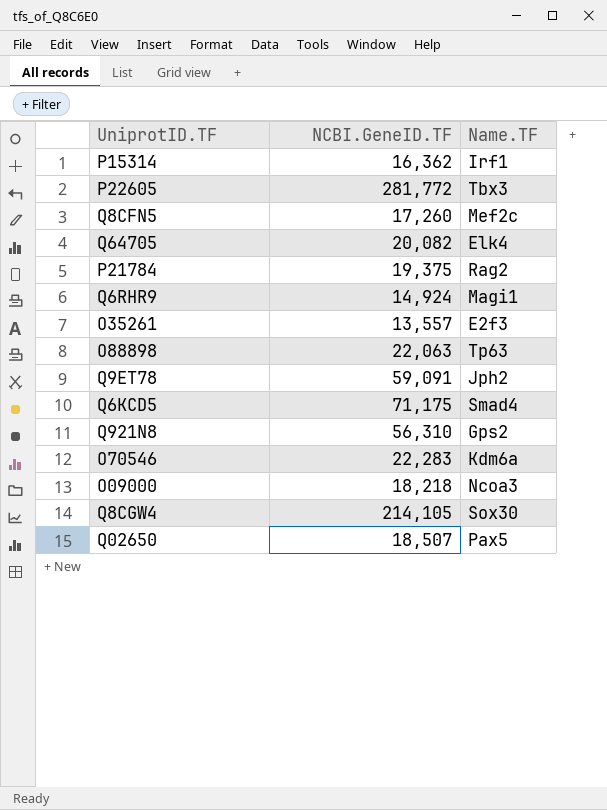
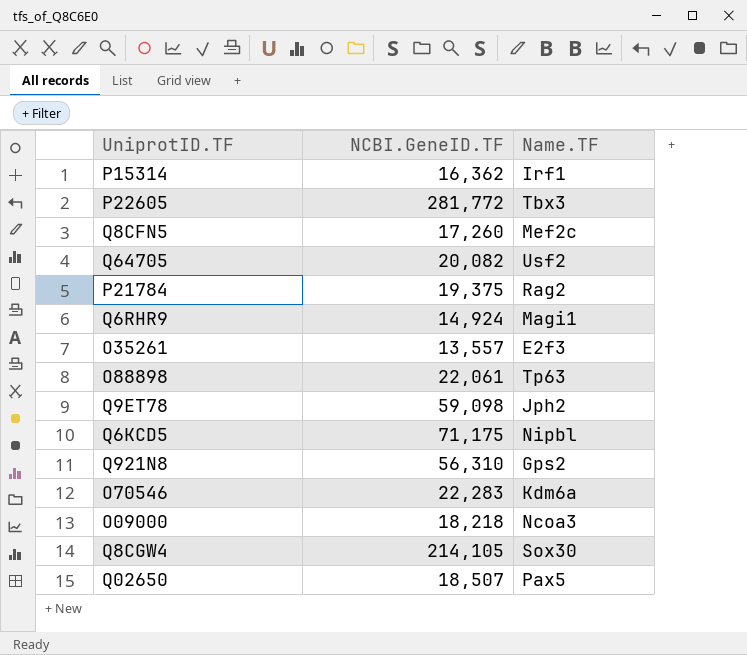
Q64705 | Name.TF: Elk4 -> Usf2
O88898 | NCBI.GeneID.TF: 22,063 -> 22,061
Q9ET78 | NCBI.GeneID.TF: 59,091 -> 59,098
Q6KCD5 | Name.TF: Smad4 -> Nipbl

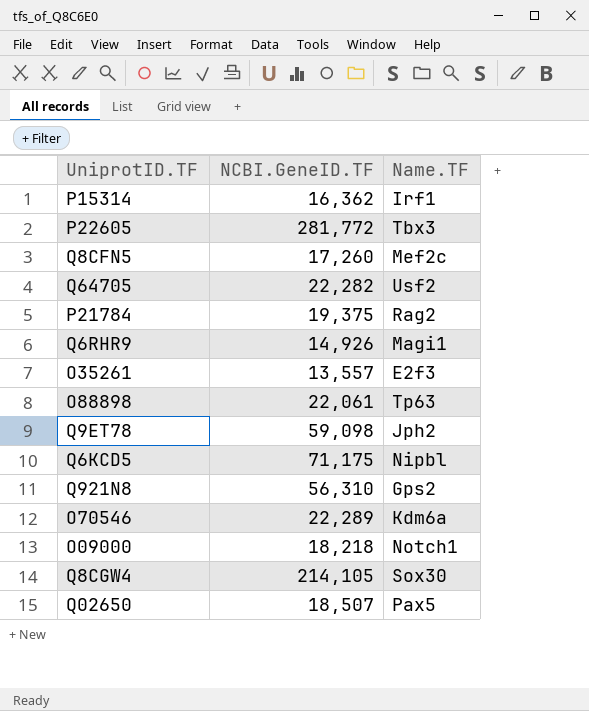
Q64705 | NCBI.GeneID.TF: 20,082 -> 22,282
Q6RHR9 | NCBI.GeneID.TF: 14,924 -> 14,926
O70546 | NCBI.GeneID.TF: 22,283 -> 22,289
O09000 | Name.TF: Ncoa3 -> Notch1

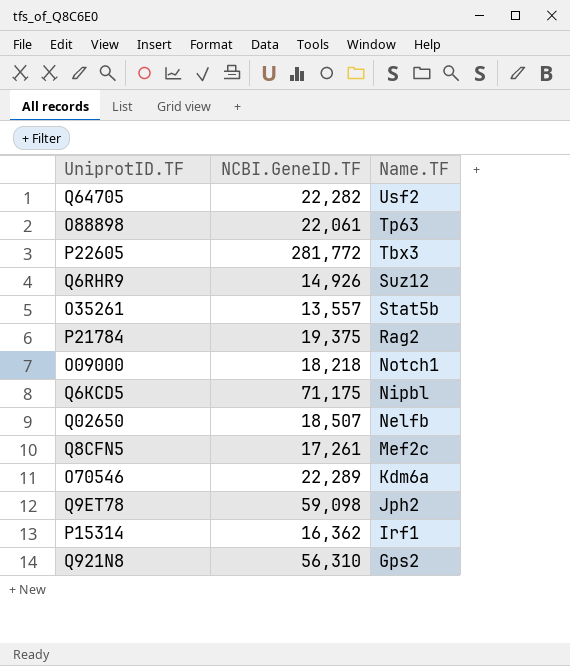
row order: none -> Name.TF descending
row Q8CGW4: 214,105 | Sox30 -> none
Q6RHR9 | Name.TF: Magi1 -> Suz12
O35261 | Name.TF: E2f3 -> Stat5b
Q02650 | Name.TF: Pax5 -> Nelfb
Q8CFN5 | NCBI.GeneID.TF: 17,260 -> 17,261

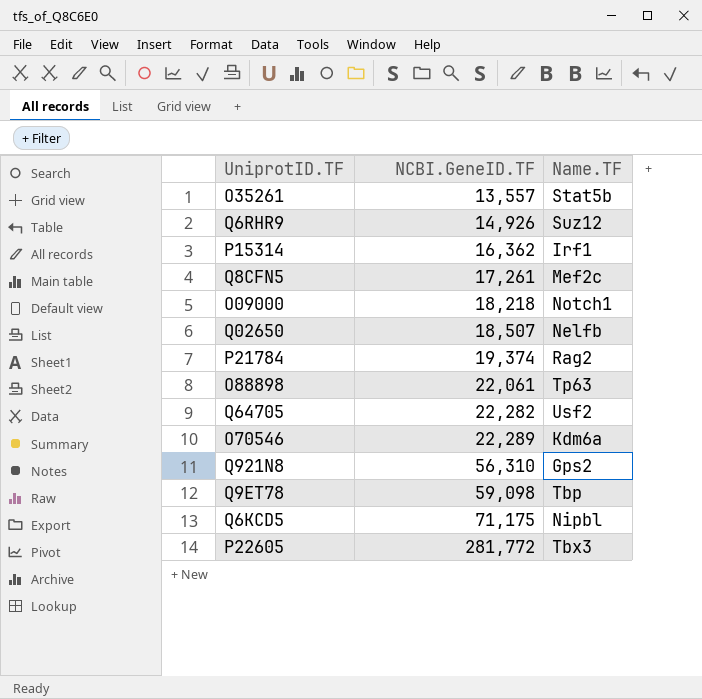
row order: Name.TF descending -> NCBI.GeneID.TF ascending
P21784 | NCBI.GeneID.TF: 19,375 -> 19,374
Q9ET78 | Name.TF: Jph2 -> Tbp

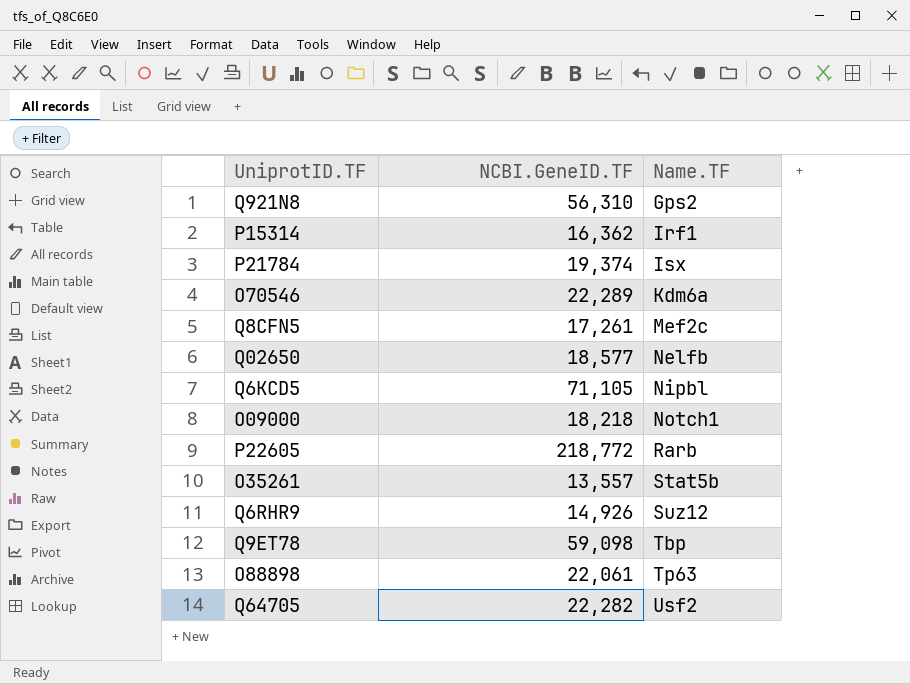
row order: NCBI.GeneID.TF ascending -> Name.TF ascending
P21784 | Name.TF: Rag2 -> Isx
Q02650 | NCBI.GeneID.TF: 18,507 -> 18,577
Q6KCD5 | NCBI.GeneID.TF: 71,175 -> 71,105
P22605 | NCBI.GeneID.TF: 281,772 -> 218,772
P22605 | Name.TF: Tbx3 -> Rarb

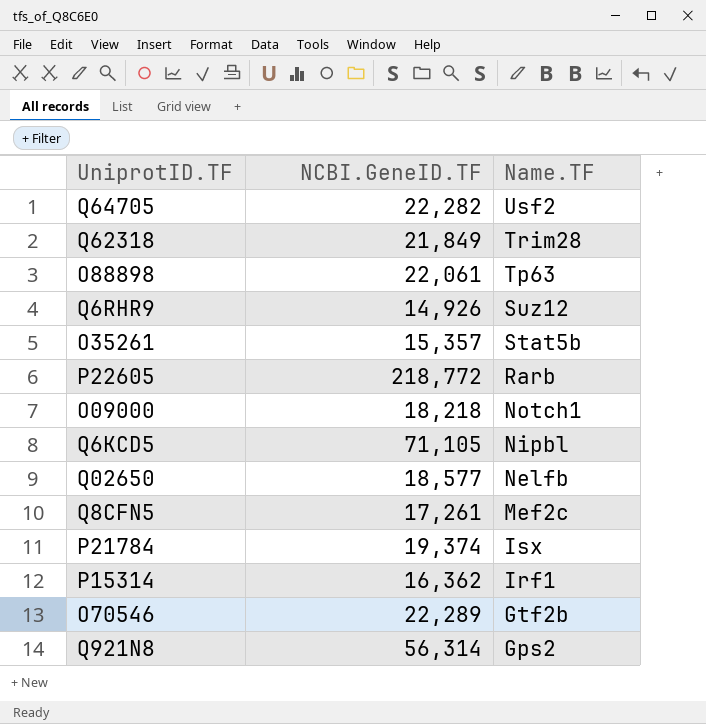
row order: Name.TF ascending -> Name.TF descending
row Q9ET78: 59,098 | Tbp -> none
row Q62318: none -> 21,849 | Trim28
O35261 | NCBI.GeneID.TF: 13,557 -> 15,357
O70546 | Name.TF: Kdm6a -> Gtf2b
Q921N8 | NCBI.GeneID.TF: 56,310 -> 56,314

